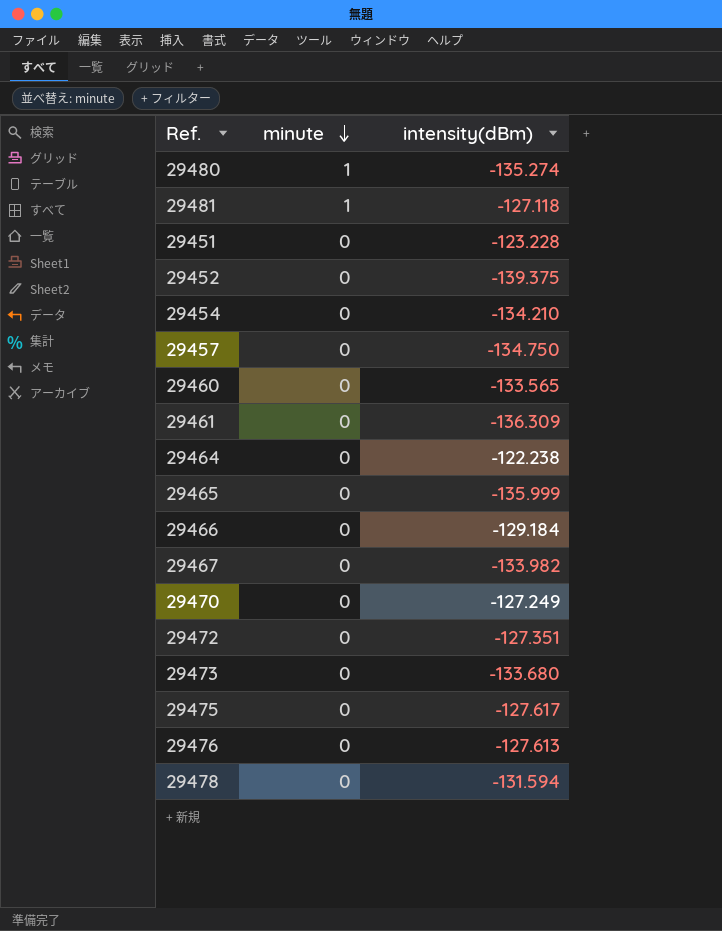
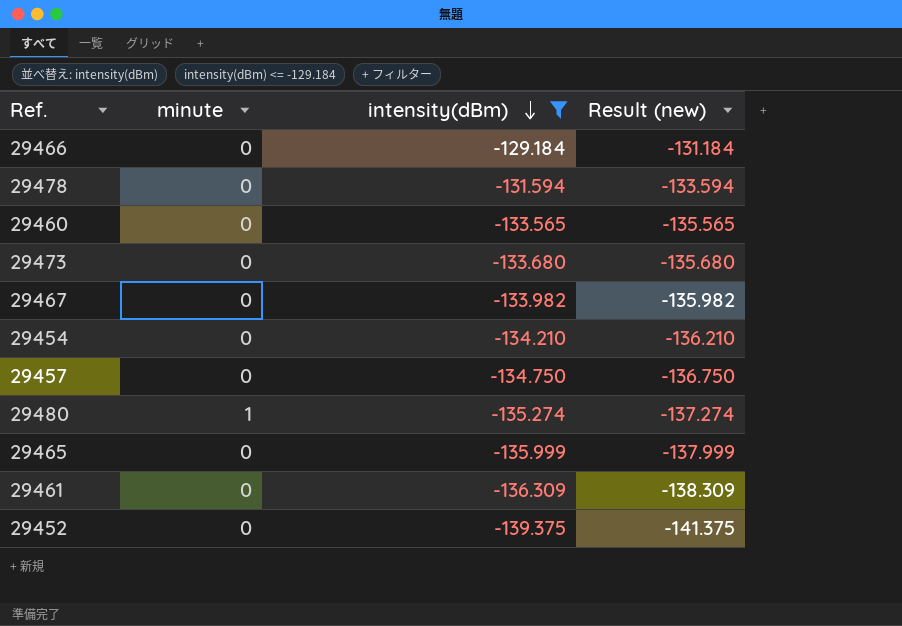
filter: none -> intensity(dBm) <= -129.184
row order: minute descending -> intensity(dBm) descending
column Result (new) | formula: none -> [intensity(dBm)] - 2

